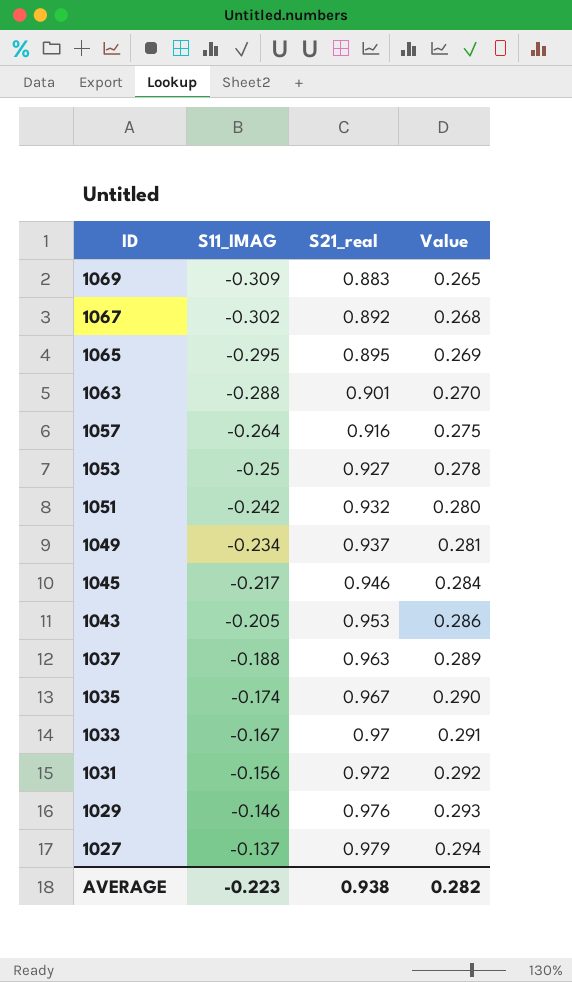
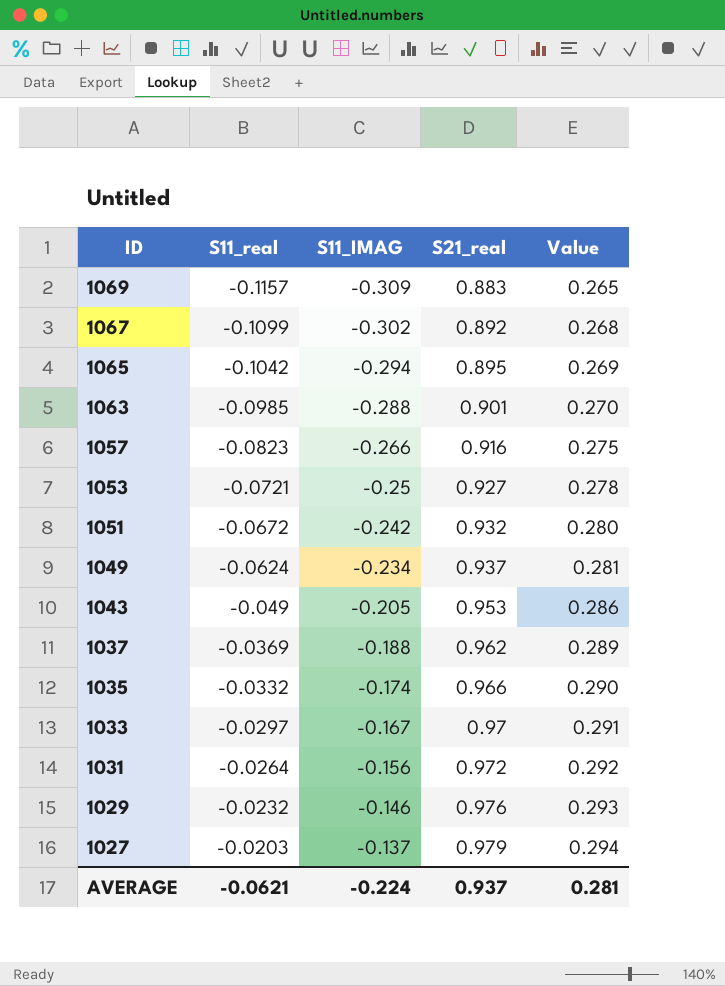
column S11_real | position: none -> 2
row 1045: -0.217 | 0.946 | 0.284 -> none
1065 | S11_IMAG: -0.295 -> -0.294
1057 | S11_IMAG: -0.264 -> -0.266
1037 | S21_real: 0.963 -> 0.962
1035 | S21_real: 0.967 -> 0.966
AVERAGE | S11_IMAG: -0.223 -> -0.224
AVERAGE | S21_real: 0.938 -> 0.937
AVERAGE | Value: 0.282 -> 0.281

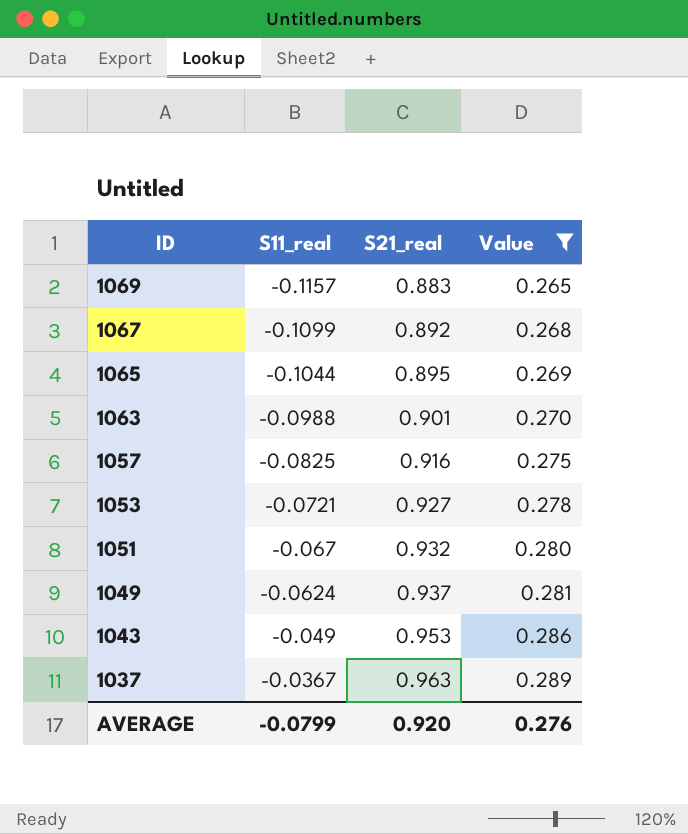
filter: none -> Value <= 0.289
column S11_IMAG | position: 3 -> none
1065 | S11_real: -0.1042 -> -0.1044
1063 | S11_real: -0.0985 -> -0.0988
1057 | S11_real: -0.0823 -> -0.0825
1051 | S11_real: -0.0672 -> -0.067
1037 | S11_real: -0.0369 -> -0.0367
1037 | S21_real: 0.962 -> 0.963
AVERAGE | S11_real: -0.0621 -> -0.0799
AVERAGE | S21_real: 0.937 -> 0.920
AVERAGE | Value: 0.281 -> 0.276

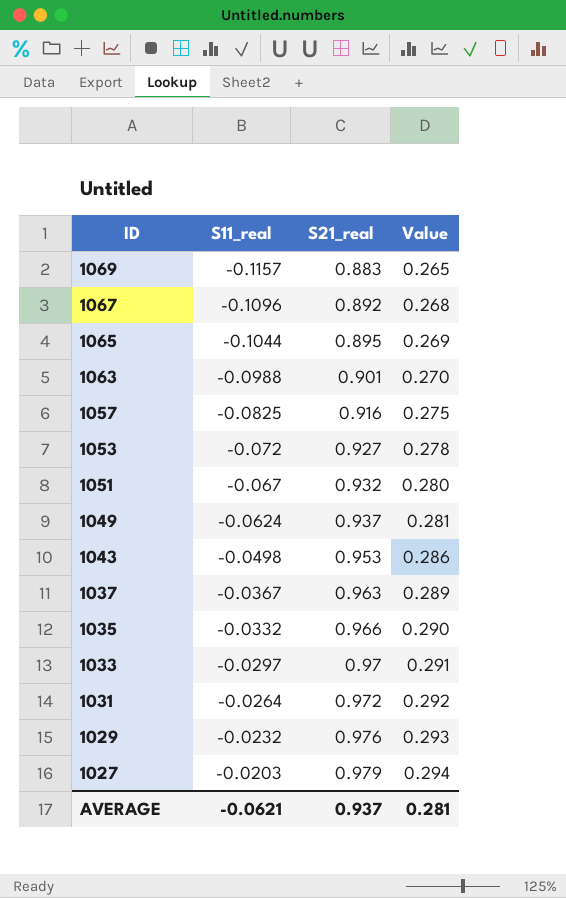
filter: Value <= 0.289 -> none
1067 | S11_real: -0.1099 -> -0.1096
1053 | S11_real: -0.0721 -> -0.072
1043 | S11_real: -0.049 -> -0.0498
AVERAGE | S11_real: -0.0799 -> -0.0621
AVERAGE | S21_real: 0.920 -> 0.937
AVERAGE | Value: 0.276 -> 0.281

